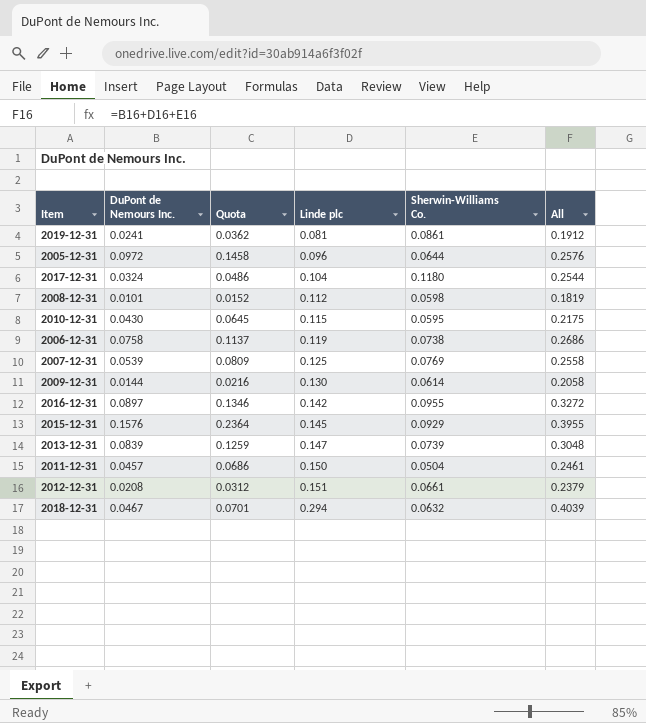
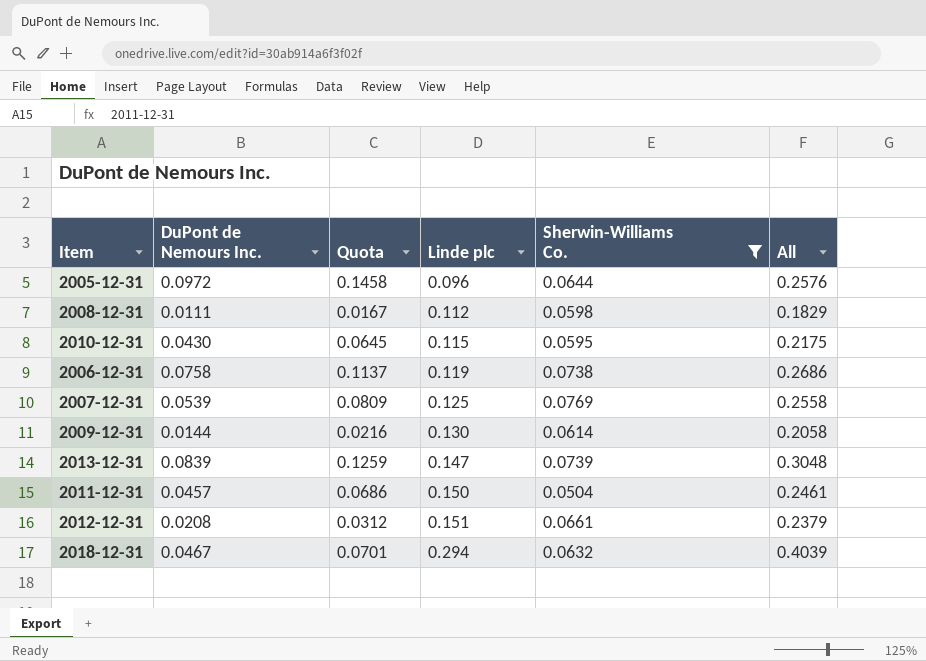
filter: none -> Sherwin-Williams Co. <= 0.0769
2008-12-31 | DuPont de Nemours Inc.: 0.0101 -> 0.0111
2008-12-31 | Quota: 0.0152 -> 0.0167
2008-12-31 | All: 0.1819 -> 0.1829

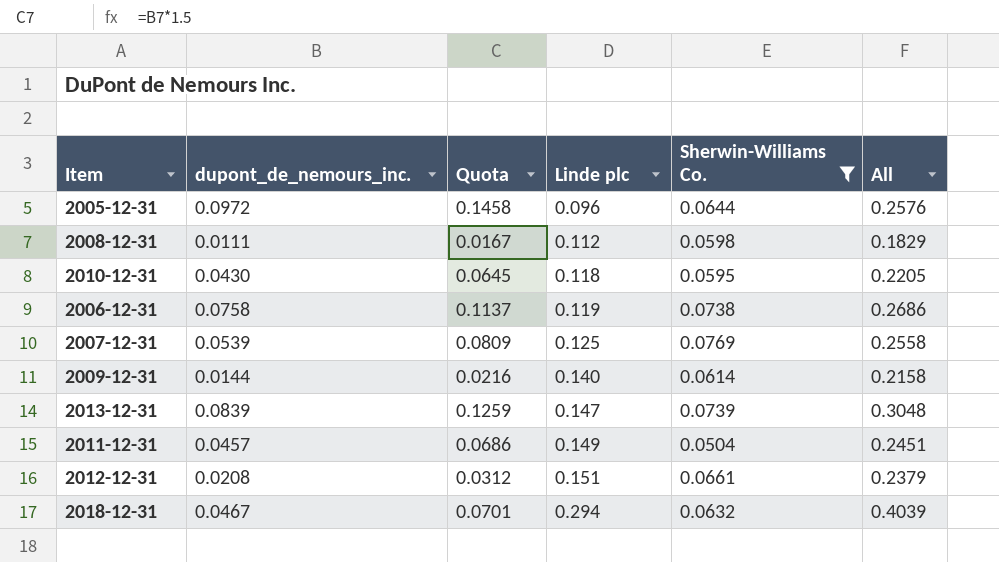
column name: DuPont de Nemours Inc. -> dupont_de_nemours_inc.
2010-12-31 | Linde plc: 0.115 -> 0.118
2010-12-31 | All: 0.2175 -> 0.2205
2009-12-31 | Linde plc: 0.130 -> 0.140
2009-12-31 | All: 0.2058 -> 0.2158
2011-12-31 | Linde plc: 0.150 -> 0.149
2011-12-31 | All: 0.2461 -> 0.2451

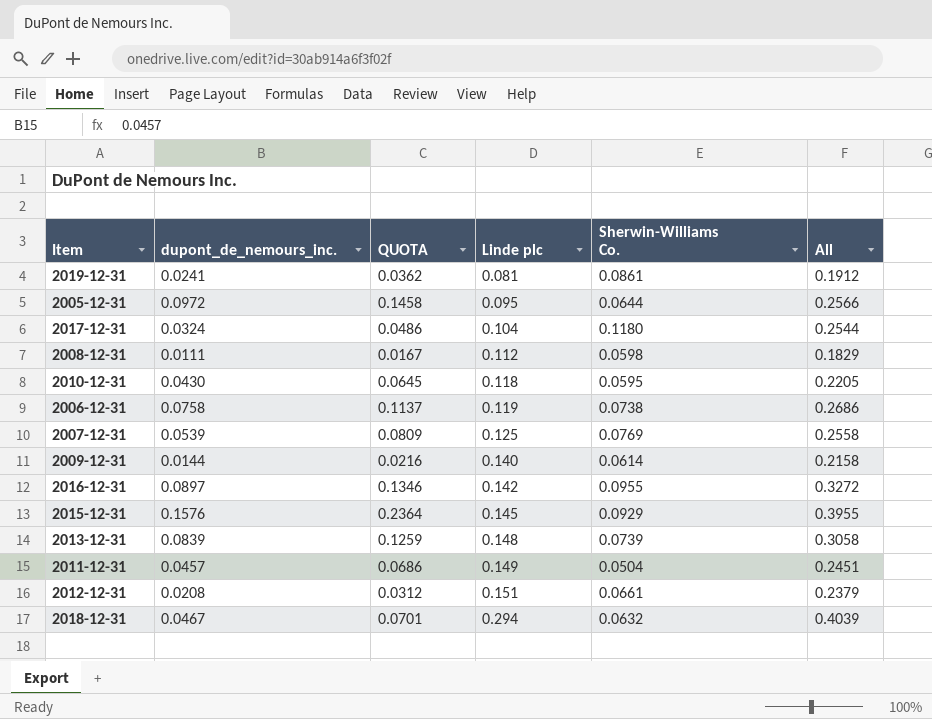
filter: Sherwin-Williams Co. <= 0.0769 -> none
column name: Quota -> QUOTA
2005-12-31 | Linde plc: 0.096 -> 0.095
2005-12-31 | All: 0.2576 -> 0.2566
2013-12-31 | Linde plc: 0.147 -> 0.148
2013-12-31 | All: 0.3048 -> 0.3058

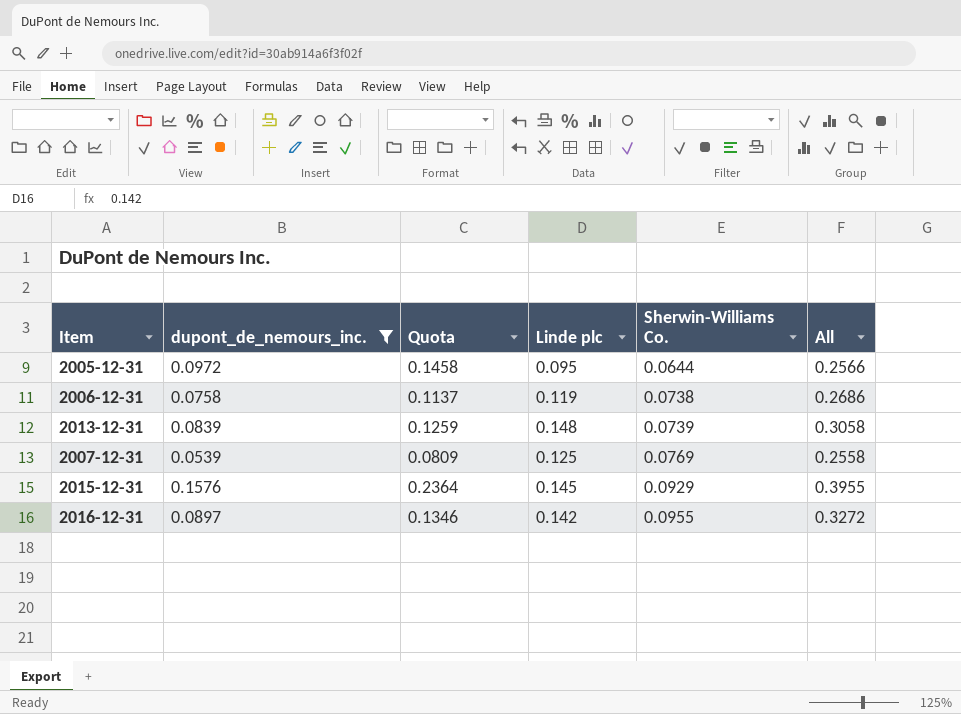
filter: none -> dupont_de_nemours_inc. >= 0.0539
row order: Linde plc ascending -> Sherwin-Williams Co. ascending
column name: QUOTA -> Quota

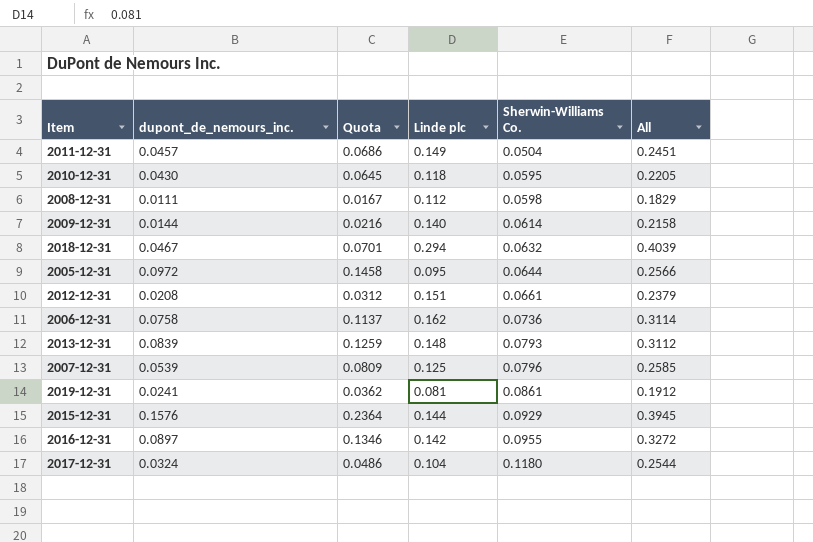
filter: dupont_de_nemours_inc. >= 0.0539 -> none
2006-12-31 | Linde plc: 0.119 -> 0.162
2006-12-31 | Sherwin-Williams Co.: 0.0738 -> 0.0736
2006-12-31 | All: 0.2686 -> 0.3114
2013-12-31 | Sherwin-Williams Co.: 0.0739 -> 0.0793
2013-12-31 | All: 0.3058 -> 0.3112
2007-12-31 | Sherwin-Williams Co.: 0.0769 -> 0.0796
2007-12-31 | All: 0.2558 -> 0.2585
2015-12-31 | Linde plc: 0.145 -> 0.144
2015-12-31 | All: 0.3955 -> 0.3945

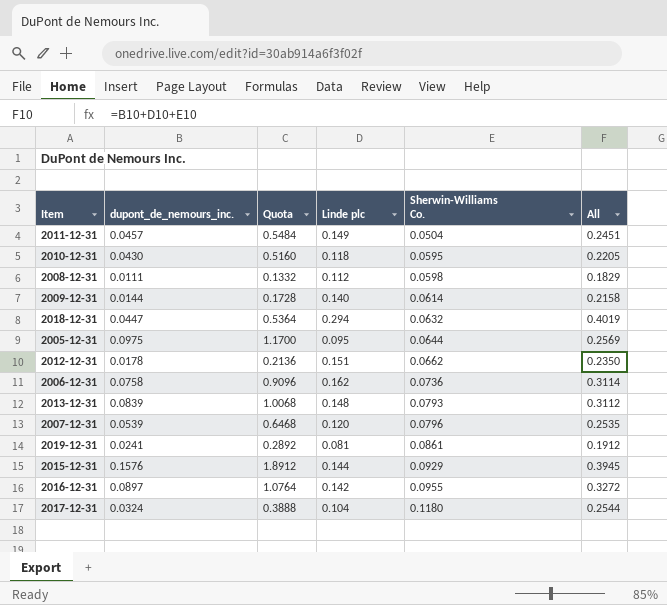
column Quota | formula: [dupont_de_nemours_inc.] * 1.5 -> [dupont_de_nemours_inc.] * 12
2018-12-31 | dupont_de_nemours_inc.: 0.0467 -> 0.0447
2018-12-31 | All: 0.4039 -> 0.4019
2005-12-31 | dupont_de_nemours_inc.: 0.0972 -> 0.0975
2005-12-31 | All: 0.2566 -> 0.2569
2012-12-31 | dupont_de_nemours_inc.: 0.0208 -> 0.0178
2012-12-31 | Sherwin-Williams Co.: 0.0661 -> 0.0662
2012-12-31 | All: 0.2379 -> 0.2350
2007-12-31 | Linde plc: 0.125 -> 0.120
2007-12-31 | All: 0.2585 -> 0.2535

